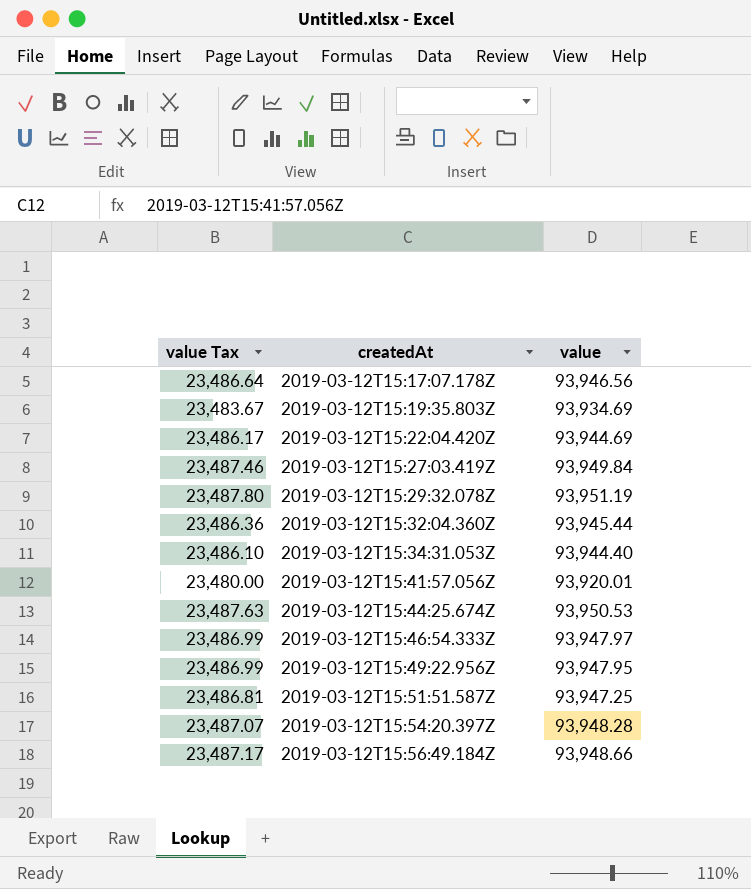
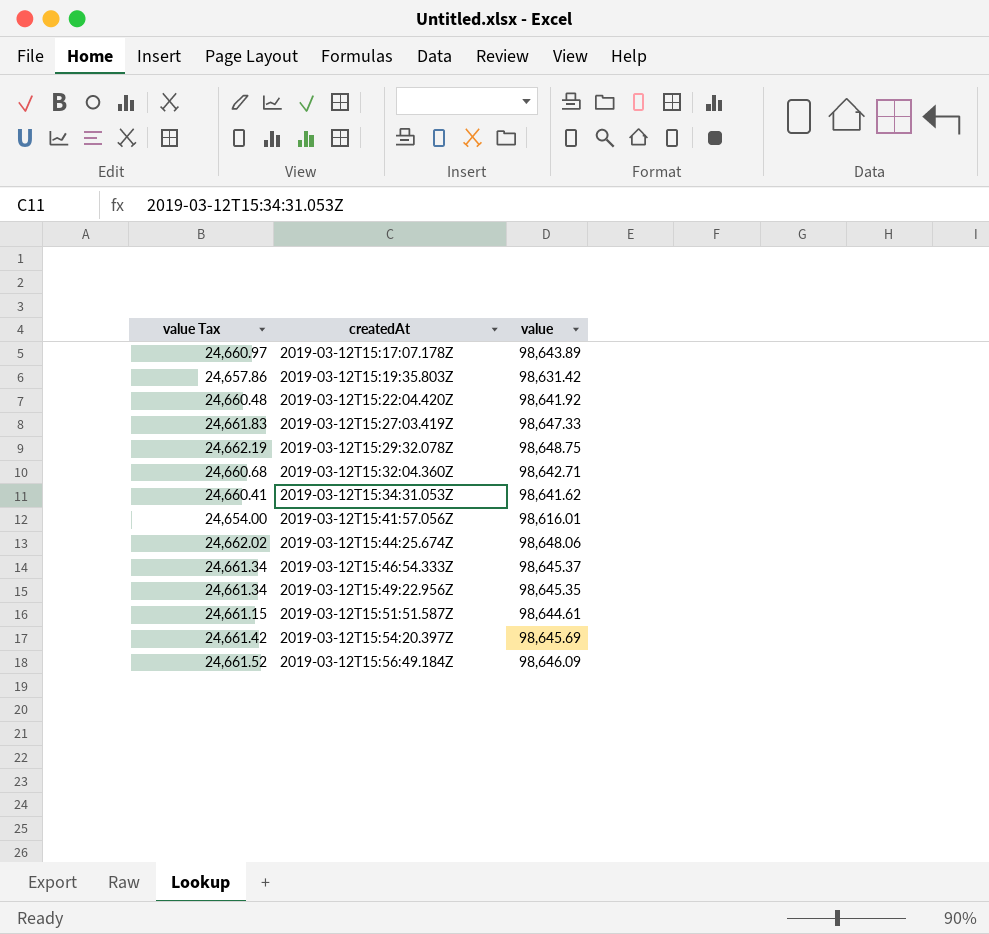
2019-03-12T15:17:07.178Z | value Tax: 23,486.64 -> 24,660.97
2019-03-12T15:17:07.178Z | value: 93,946.56 -> 98,643.89
2019-03-12T15:19:35.803Z | value Tax: 23,483.67 -> 24,657.86
2019-03-12T15:19:35.803Z | value: 93,934.69 -> 98,631.42
2019-03-12T15:22:04.420Z | value Tax: 23,486.17 -> 24,660.48
2019-03-12T15:22:04.420Z | value: 93,944.69 -> 98,641.92
2019-03-12T15:27:03.419Z | value Tax: 23,487.46 -> 24,661.83
2019-03-12T15:27:03.419Z | value: 93,949.84 -> 98,647.33
2019-03-12T15:29:32.078Z | value Tax: 23,487.80 -> 24,662.19
2019-03-12T15:29:32.078Z | value: 93,951.19 -> 98,648.75
2019-03-12T15:32:04.360Z | value Tax: 23,486.36 -> 24,660.68
2019-03-12T15:32:04.360Z | value: 93,945.44 -> 98,642.71
2019-03-12T15:34:31.053Z | value Tax: 23,486.10 -> 24,660.41
2019-03-12T15:34:31.053Z | value: 93,944.40 -> 98,641.62
2019-03-12T15:41:57.056Z | value Tax: 23,480.00 -> 24,654.00
2019-03-12T15:41:57.056Z | value: 93,920.01 -> 98,616.01
2019-03-12T15:44:25.674Z | value Tax: 23,487.63 -> 24,662.02
2019-03-12T15:44:25.674Z | value: 93,950.53 -> 98,648.06
2019-03-12T15:46:54.333Z | value Tax: 23,486.99 -> 24,661.34
2019-03-12T15:46:54.333Z | value: 93,947.97 -> 98,645.37
2019-03-12T15:49:22.956Z | value Tax: 23,486.99 -> 24,661.34
2019-03-12T15:49:22.956Z | value: 93,947.95 -> 98,645.35
2019-03-12T15:51:51.587Z | value Tax: 23,486.81 -> 24,661.15
2019-03-12T15:51:51.587Z | value: 93,947.25 -> 98,644.61
2019-03-12T15:54:20.397Z | value Tax: 23,487.07 -> 24,661.42
2019-03-12T15:54:20.397Z | value: 93,948.28 -> 98,645.69
2019-03-12T15:56:49.184Z | value Tax: 23,487.17 -> 24,661.52
2019-03-12T15:56:49.184Z | value: 93,948.66 -> 98,646.09

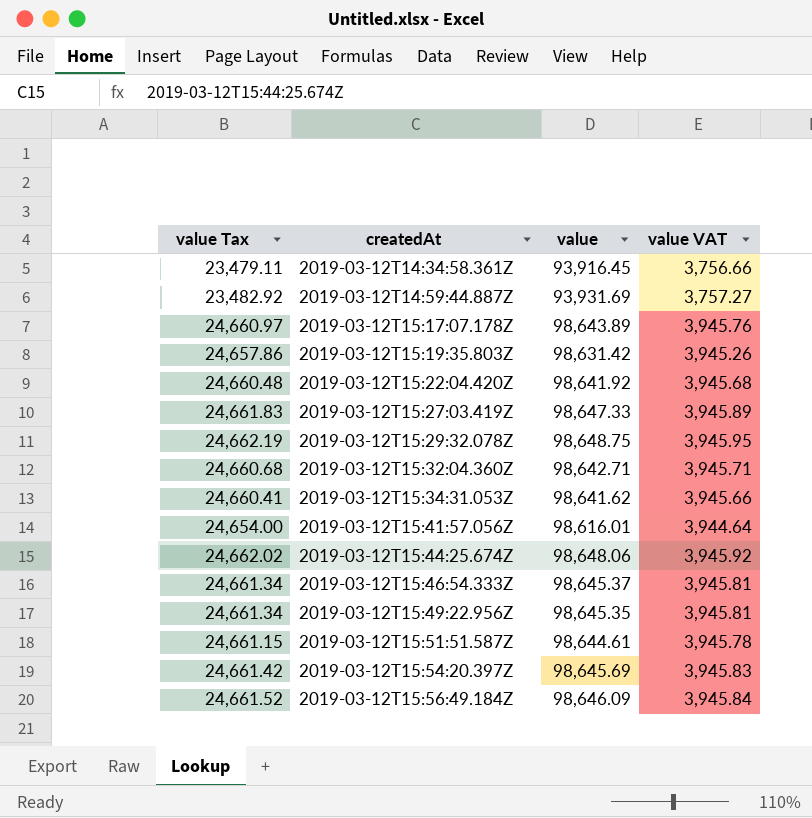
column value VAT | formula: none -> [value] * 0.04
row 2019-03-12T14:34:58.361Z: none -> 23,479.11 | 93,916.45 | 3,756.66
row 2019-03-12T14:59:44.887Z: none -> 23,482.92 | 93,931.69 | 3,757.27

